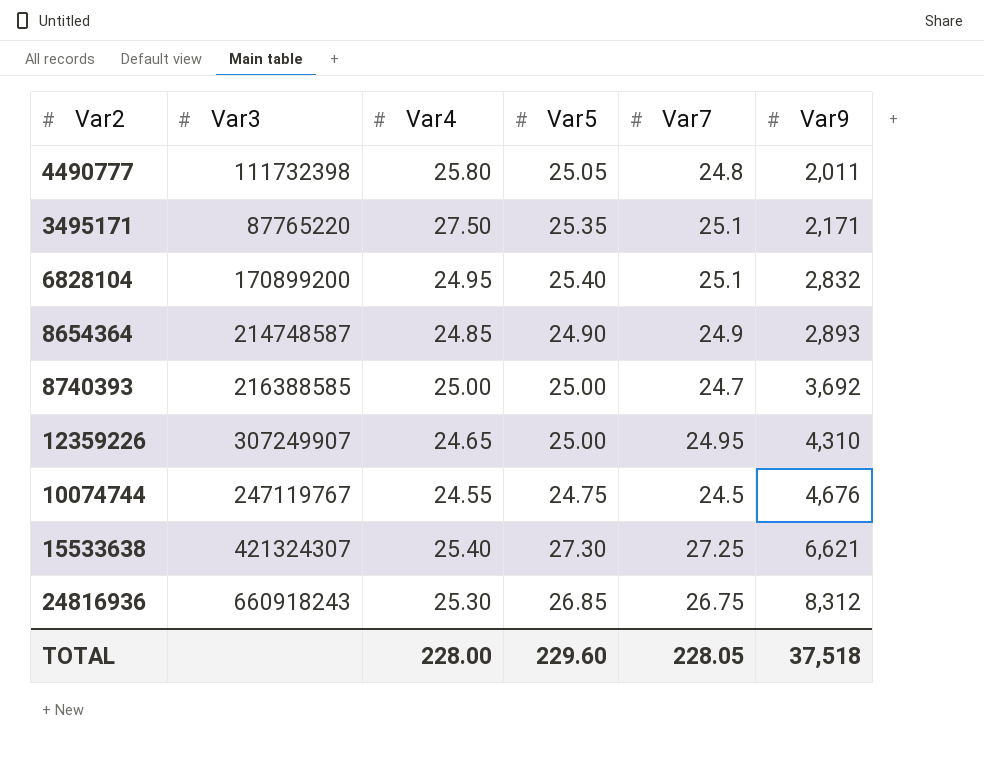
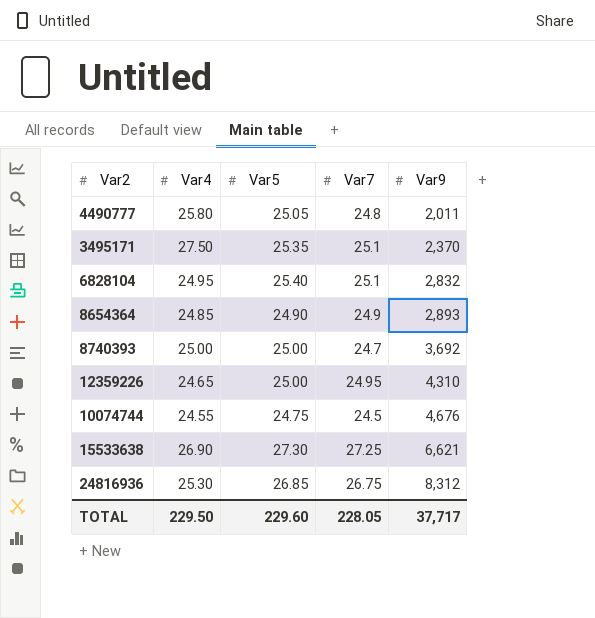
column Var3 | position: 2 -> none
3495171 | Var9: 2,171 -> 2,370
15533638 | Var4: 25.40 -> 26.90
TOTAL | Var4: 228.00 -> 229.50
TOTAL | Var9: 37,518 -> 37,717

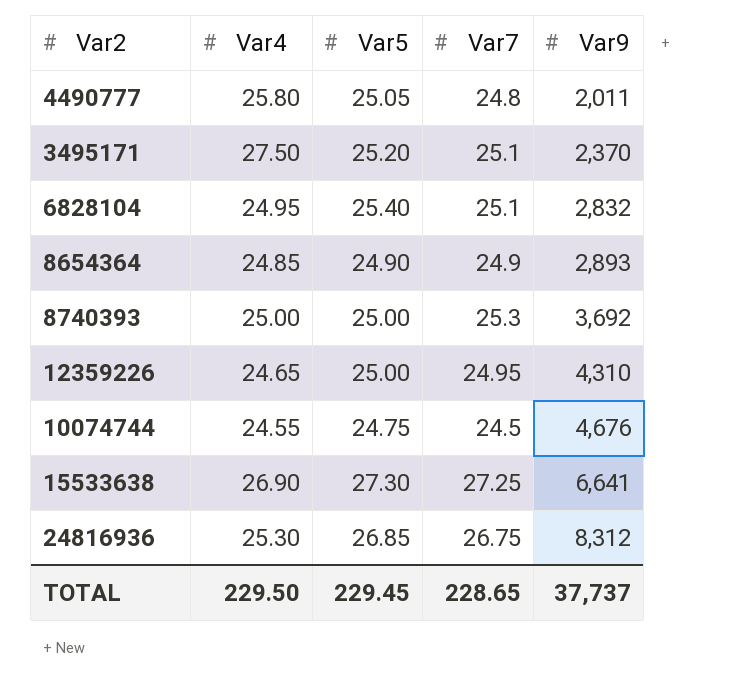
3495171 | Var5: 25.35 -> 25.20
8740393 | Var7: 24.7 -> 25.3
15533638 | Var9: 6,621 -> 6,641
TOTAL | Var5: 229.60 -> 229.45
TOTAL | Var7: 228.05 -> 228.65
TOTAL | Var9: 37,717 -> 37,737

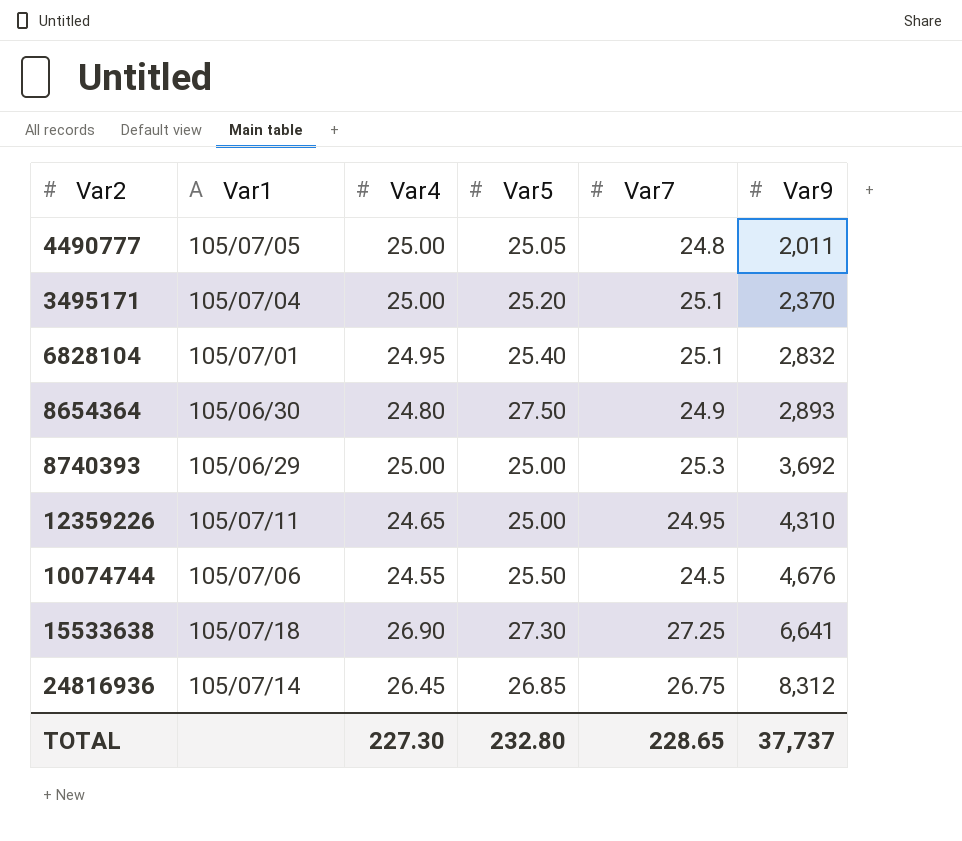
column Var1 | position: none -> 2
4490777 | Var4: 25.80 -> 25.00
3495171 | Var4: 27.50 -> 25.00
8654364 | Var4: 24.85 -> 24.80
8654364 | Var5: 24.90 -> 27.50
10074744 | Var5: 24.75 -> 25.50
24816936 | Var4: 25.30 -> 26.45
TOTAL | Var4: 229.50 -> 227.30
TOTAL | Var5: 229.45 -> 232.80

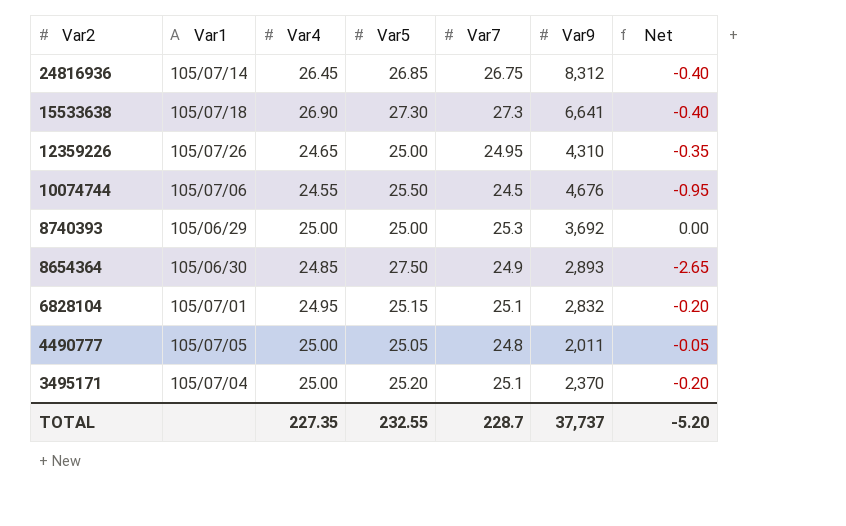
row order: Var9 ascending -> Var2 descending
column Net | formula: none -> [Var4] - [Var5]
15533638 | Var7: 27.25 -> 27.3
12359226 | Var1: 105/07/11 -> 105/07/26
8654364 | Var4: 24.80 -> 24.85
6828104 | Var5: 25.40 -> 25.15
TOTAL | Var4: 227.30 -> 227.35
TOTAL | Var5: 232.80 -> 232.55
TOTAL | Var7: 228.65 -> 228.7

